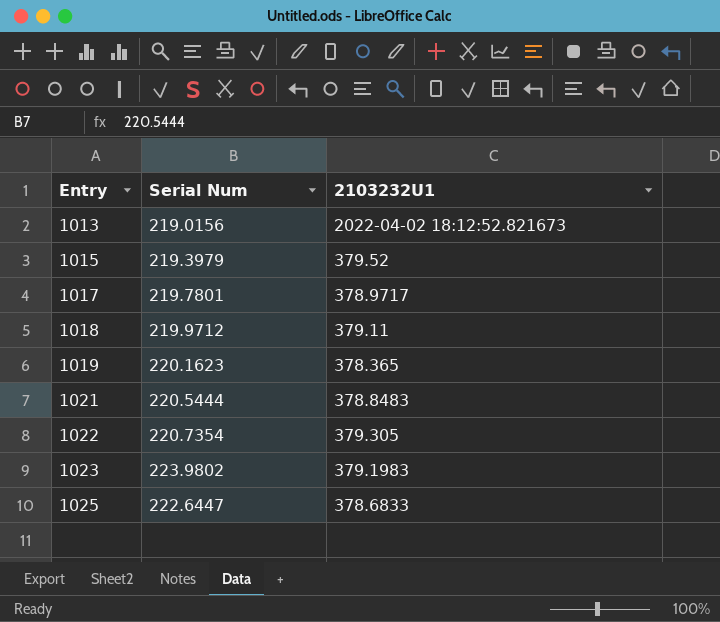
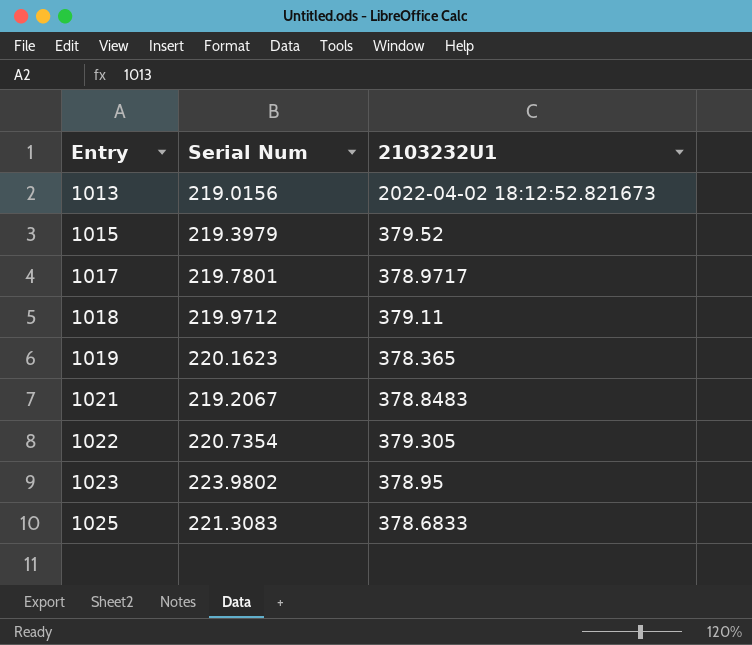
1021 | Serial Num: 220.5444 -> 219.2067
1023 | 2103232U1: 379.1983 -> 378.95
1025 | Serial Num: 222.6447 -> 221.3083

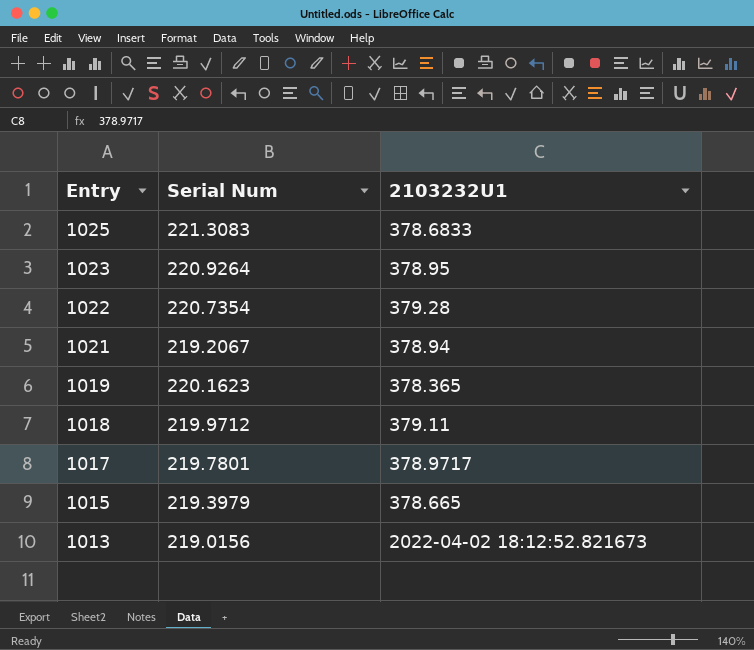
row order: Entry ascending -> Entry descending
1023 | Serial Num: 223.9802 -> 220.9264
1022 | 2103232U1: 379.305 -> 379.28
1021 | 2103232U1: 378.8483 -> 378.94
1015 | 2103232U1: 379.52 -> 378.665

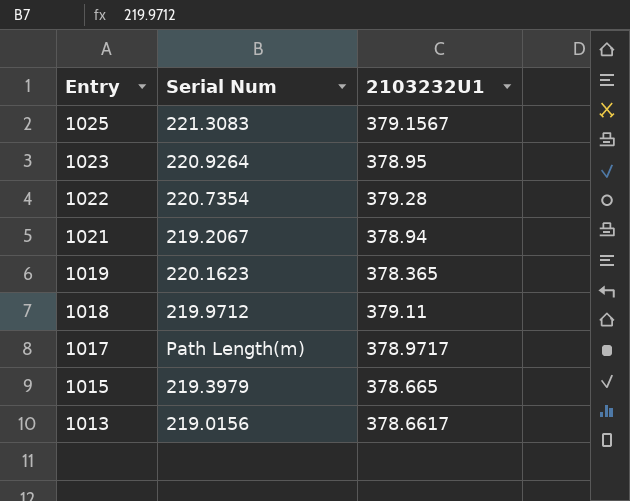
1025 | 2103232U1: 378.6833 -> 379.1567
1017 | Serial Num: 219.7801 -> Path Length(m)
1013 | 2103232U1: 2022-04-02 18:12:52.821673 -> 378.6617

